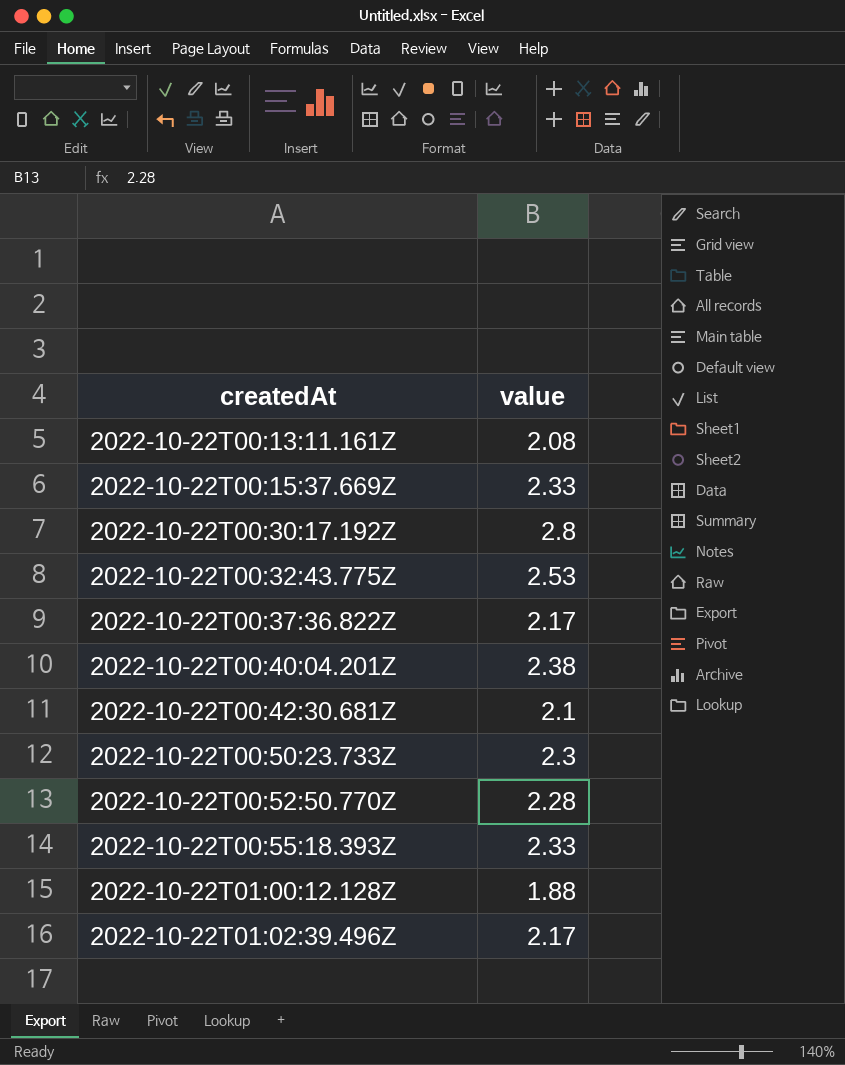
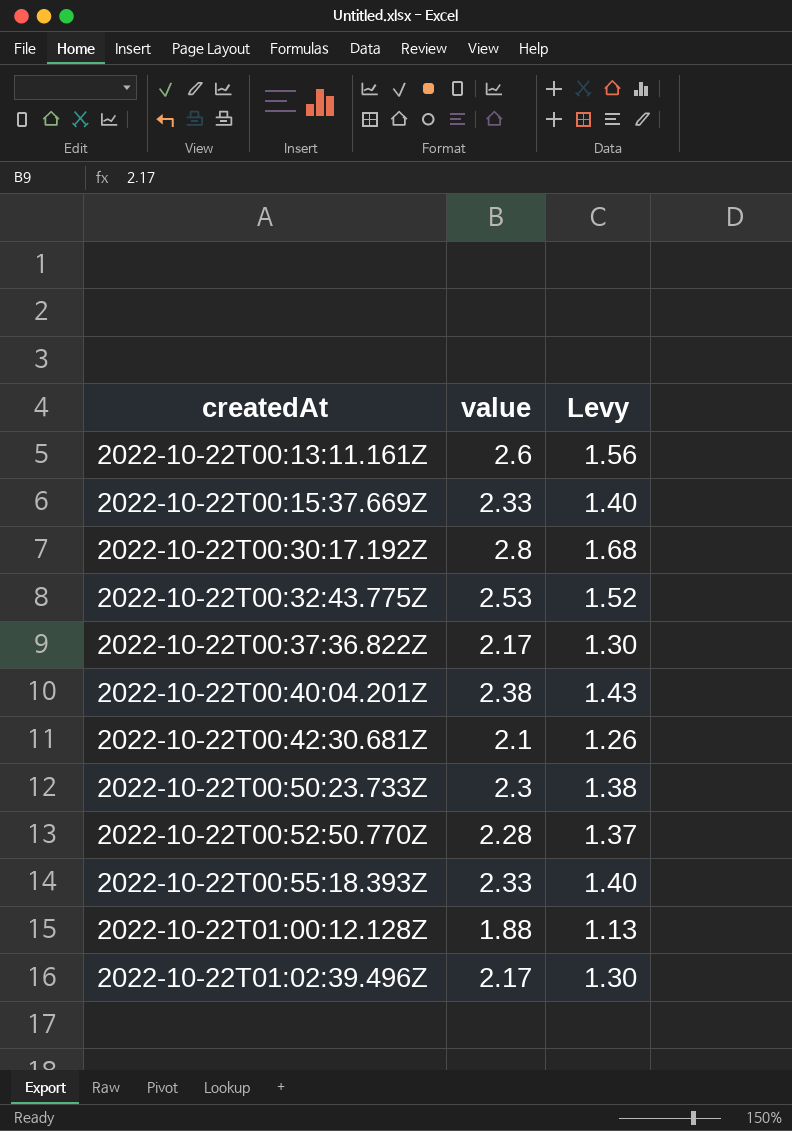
column Levy | formula: none -> [value] * 0.6
2022-10-22T00:13:11.161Z | value: 2.08 -> 2.6

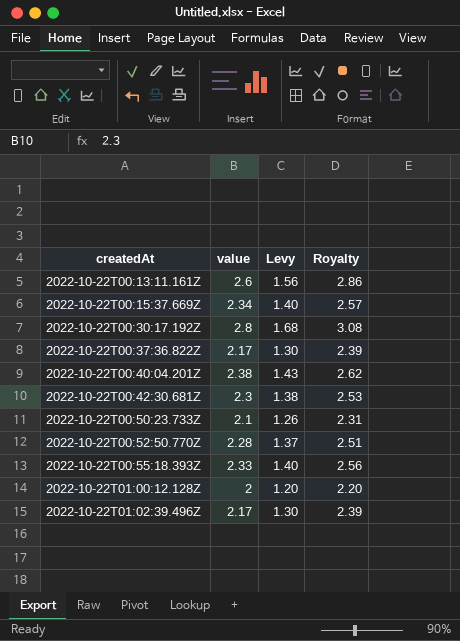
column Royalty | formula: none -> [value] * 1.1
row 2022-10-22T00:32:43.775Z: 2.53 | 1.52 -> none
2022-10-22T00:15:37.669Z | value: 2.33 -> 2.34
2022-10-22T00:42:30.681Z | value: 2.1 -> 2.3
2022-10-22T00:42:30.681Z | Levy: 1.26 -> 1.38
2022-10-22T00:50:23.733Z | value: 2.3 -> 2.1
2022-10-22T00:50:23.733Z | Levy: 1.38 -> 1.26
2022-10-22T01:00:12.128Z | value: 1.88 -> 2
2022-10-22T01:00:12.128Z | Levy: 1.13 -> 1.20

